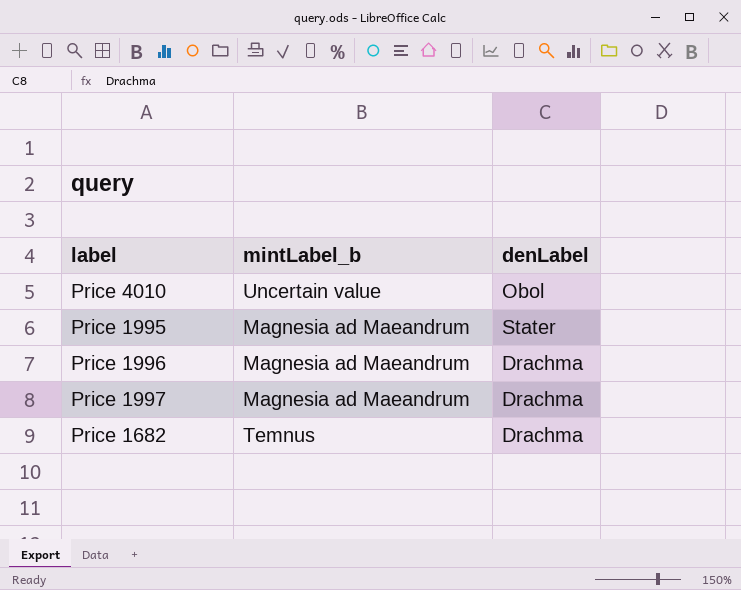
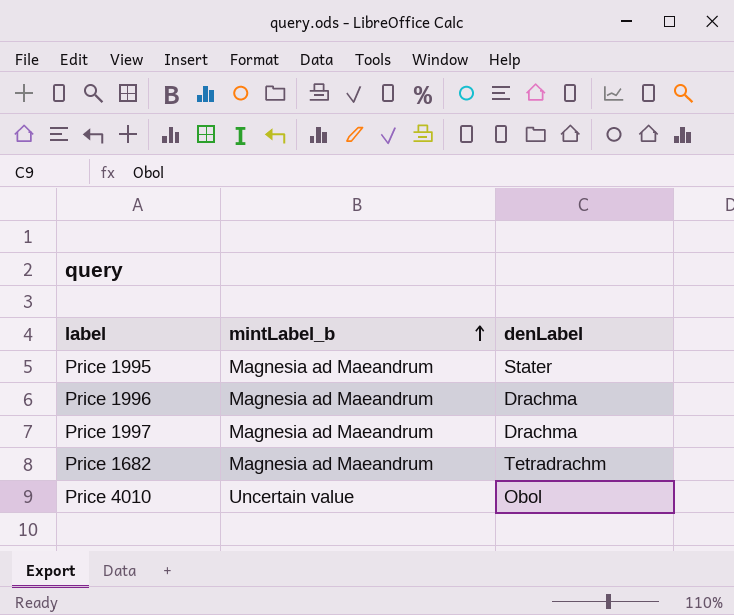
row order: none -> mintLabel_b ascending
Price 1682 | mintLabel_b: Temnus -> Magnesia ad Maeandrum
Price 1682 | denLabel: Drachma -> Tetradrachm

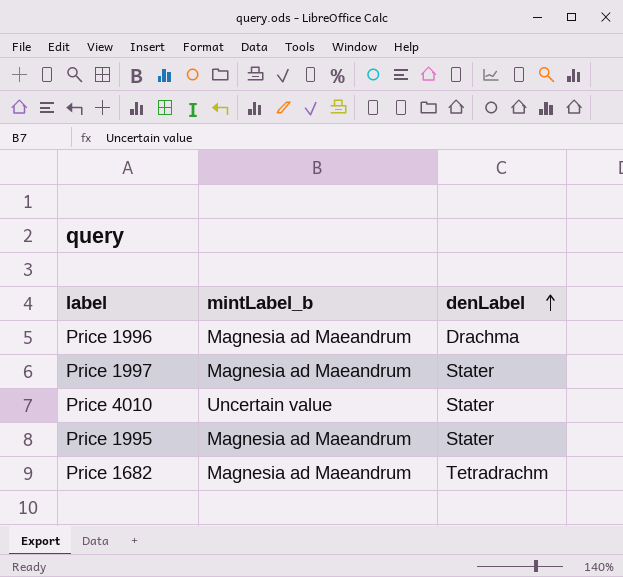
row order: mintLabel_b ascending -> denLabel ascending
Price 1997 | denLabel: Drachma -> Stater
Price 4010 | denLabel: Obol -> Stater

